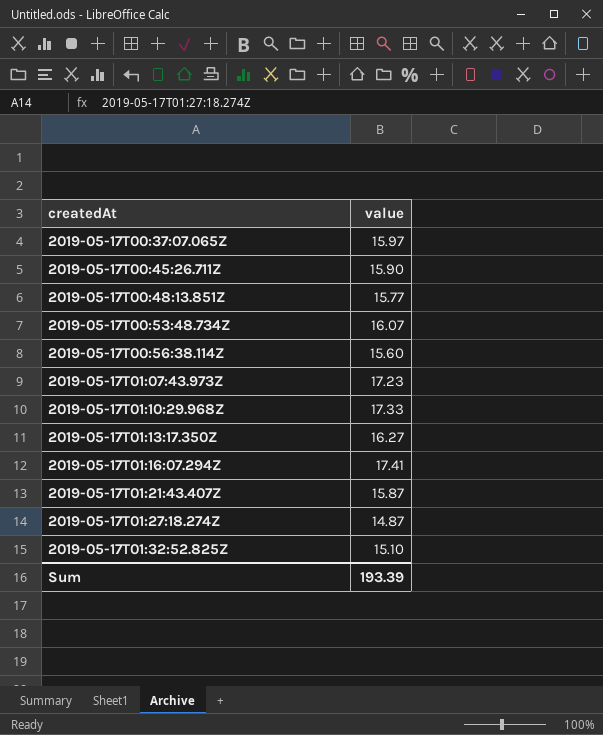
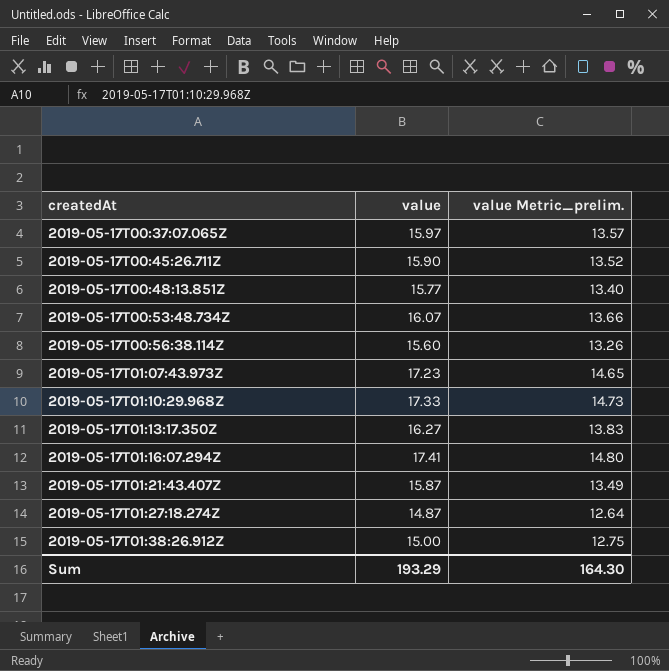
column value Metric_prelim. | formula: none -> [value] * 0.85
row 2019-05-17T01:32:52.825Z: 15.10 -> none
row 2019-05-17T01:38:26.912Z: none -> 15.00 | 12.75
Sum | value: 193.39 -> 193.29

